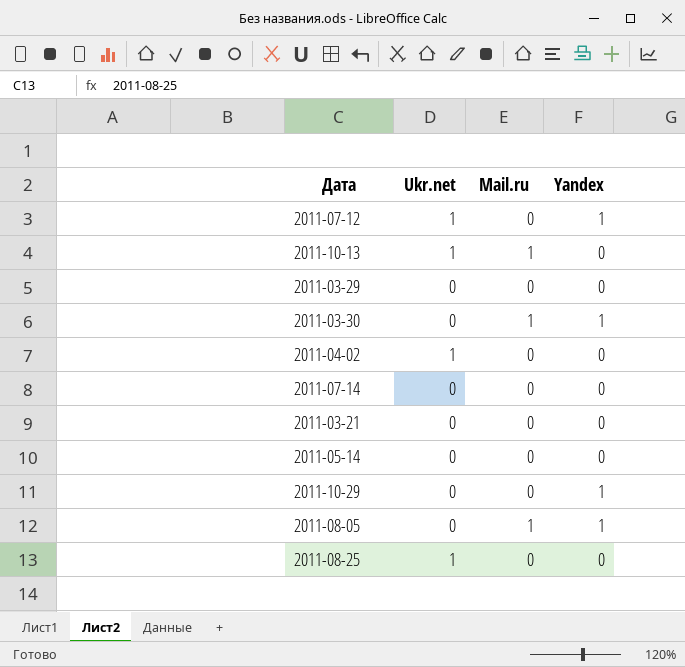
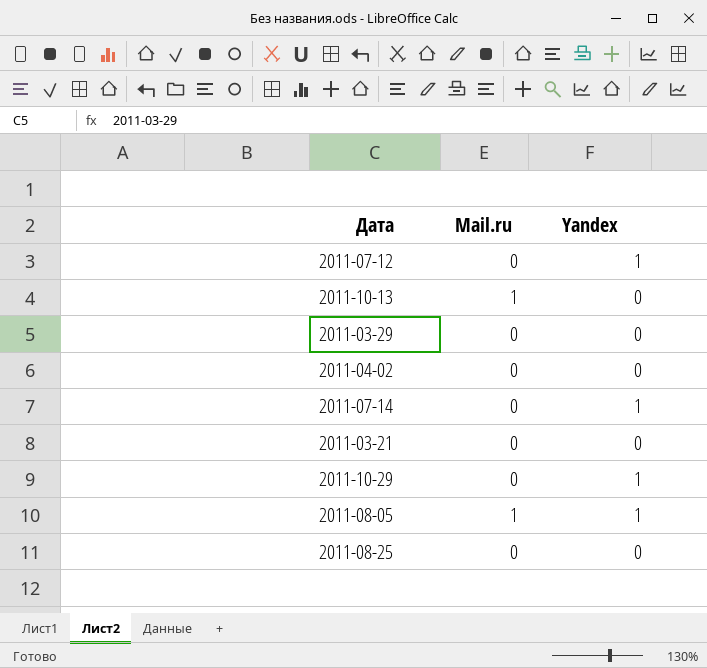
column Ukr.net | position: 2 -> none
row 2011-03-30: 0 | 1 | 1 -> none
row 2011-05-14: 0 | 0 | 0 -> none
2011-07-14 | Yandex: 0 -> 1

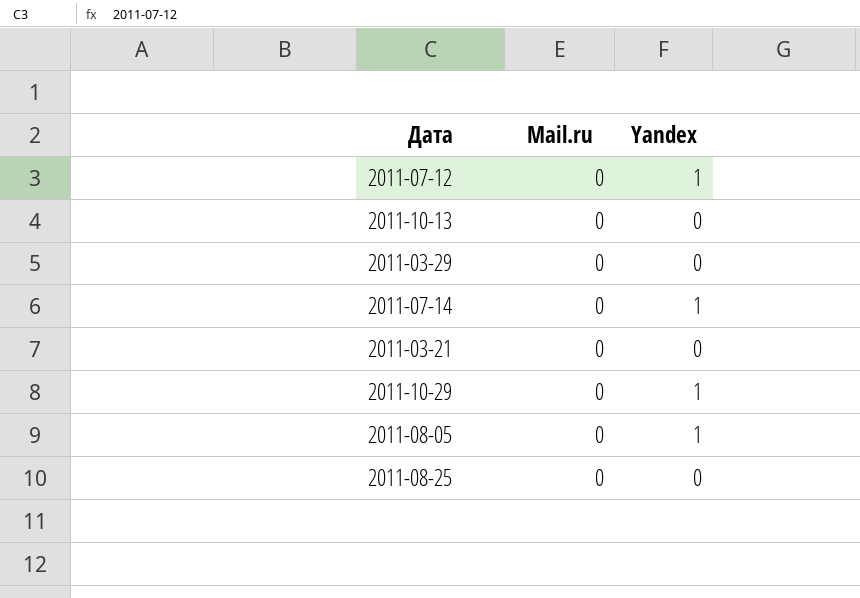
row 2011-04-02: 0 | 0 -> none
2011-10-13 | Mail.ru: 1 -> 0
2011-08-05 | Mail.ru: 1 -> 0

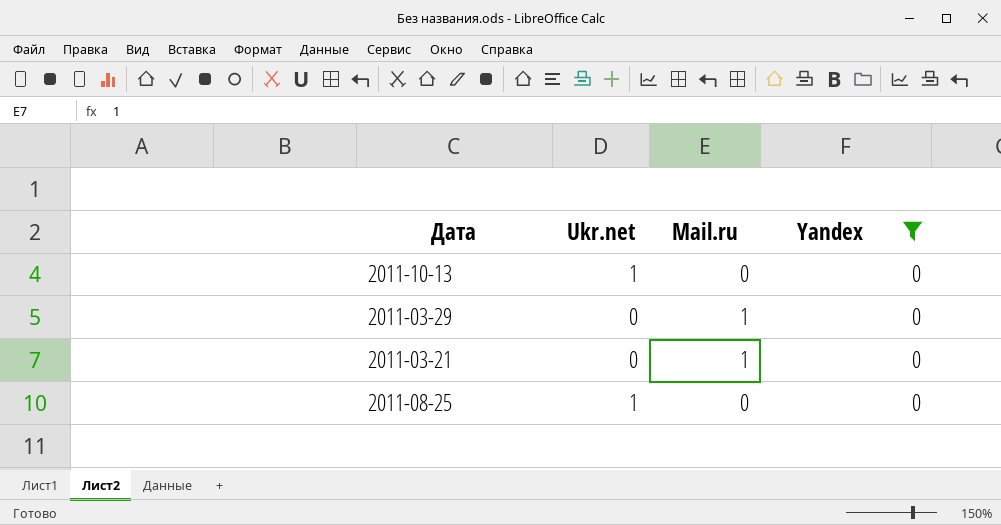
filter: none -> Yandex = 0
column Ukr.net | position: none -> 2
2011-03-29 | Mail.ru: 0 -> 1
2011-03-21 | Mail.ru: 0 -> 1

